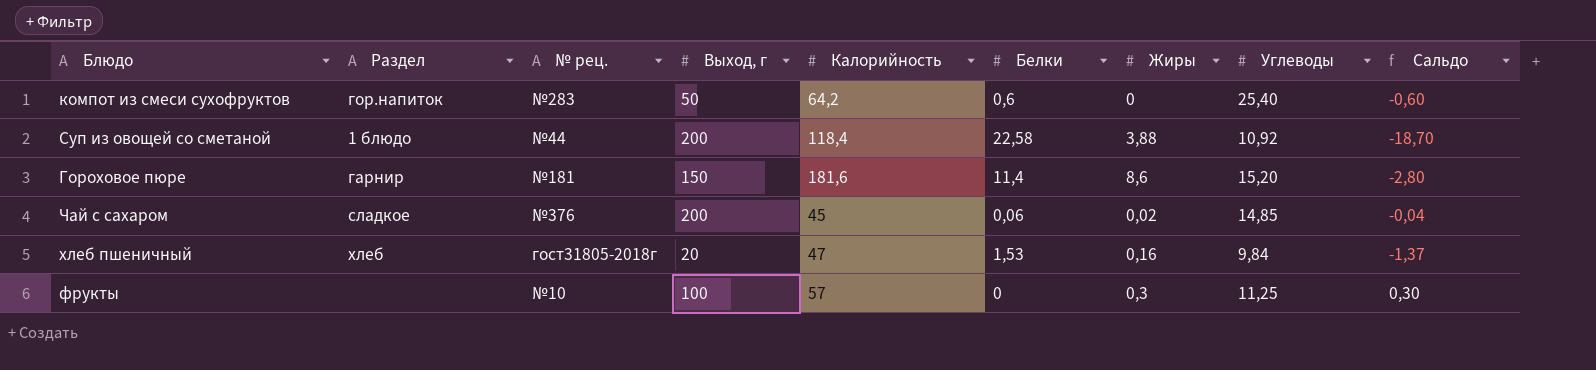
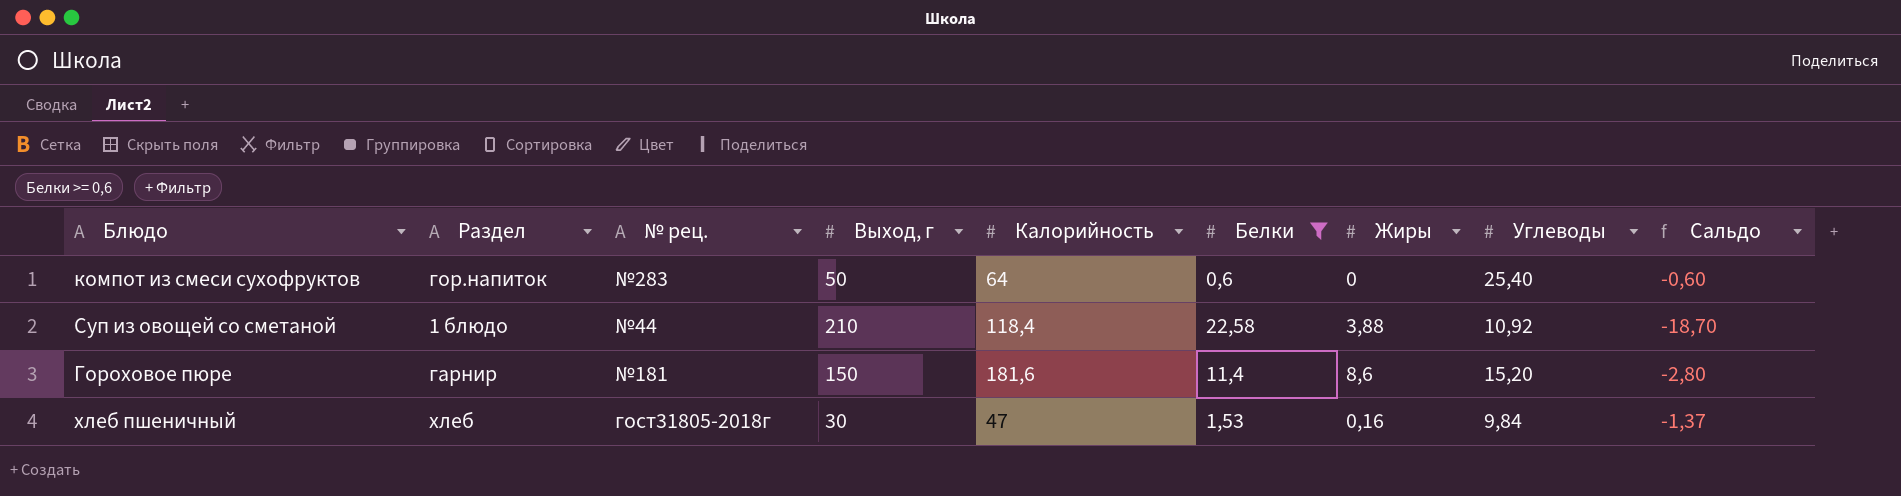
filter: none -> Белки >= 0,6
компот из смеси сухофруктов | Калорийность: 64,2 -> 64
Суп из овощей со сметаной | Выход, г: 200 -> 210
хлеб пшеничный | Выход, г: 20 -> 30

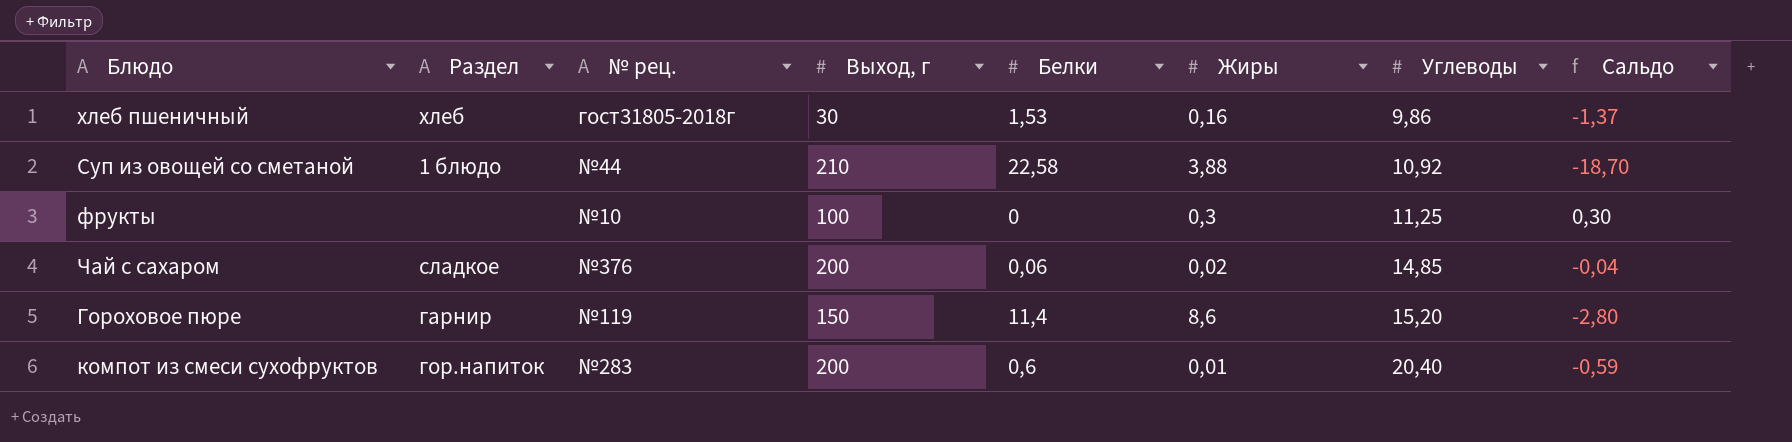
filter: Белки >= 0,6 -> none
row order: none -> Углеводы ascending
column Калорийность | position: 5 -> none
хлеб пшеничный | Углеводы: 9,84 -> 9,86
Гороховое пюре | № рец.: №181 -> №119
компот из смеси сухофруктов | Выход, г: 50 -> 200
компот из смеси сухофруктов | Жиры: 0 -> 0,01
компот из смеси сухофруктов | Углеводы: 25,40 -> 20,40
компот из смеси сухофруктов | Сальдо: -0,60 -> -0,59

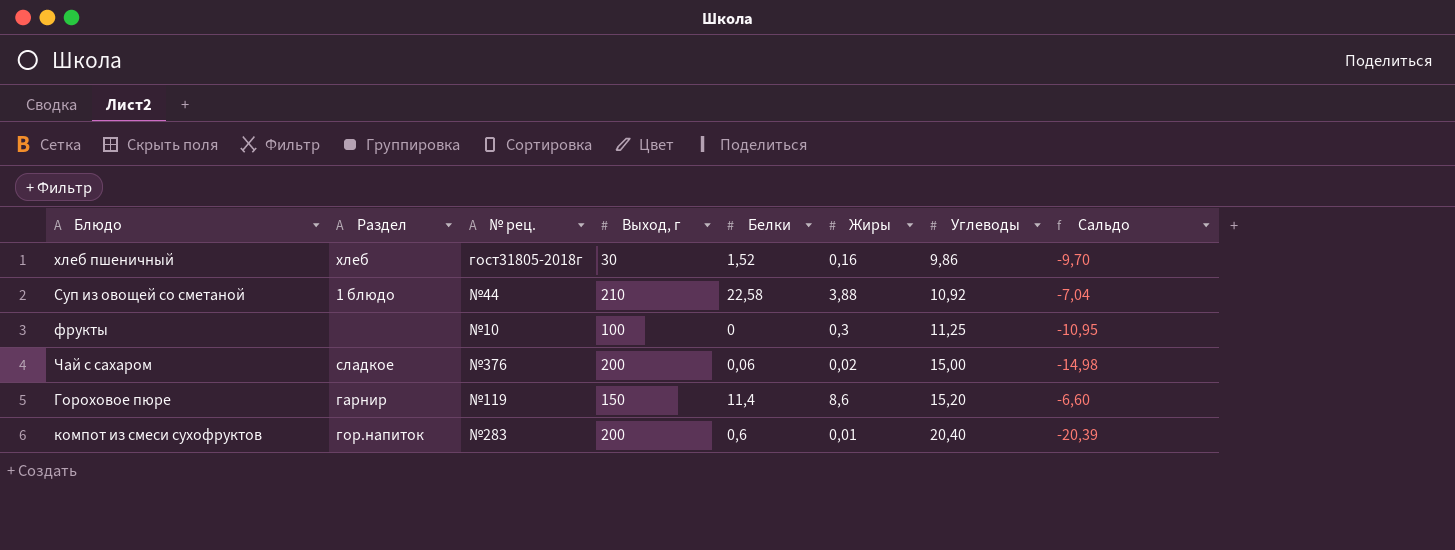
column Сальдо | formula: [Жиры] - [Белки] -> [Жиры] - [Углеводы]
хлеб пшеничный | Белки: 1,53 -> 1,52
Чай с сахаром | Углеводы: 14,85 -> 15,00

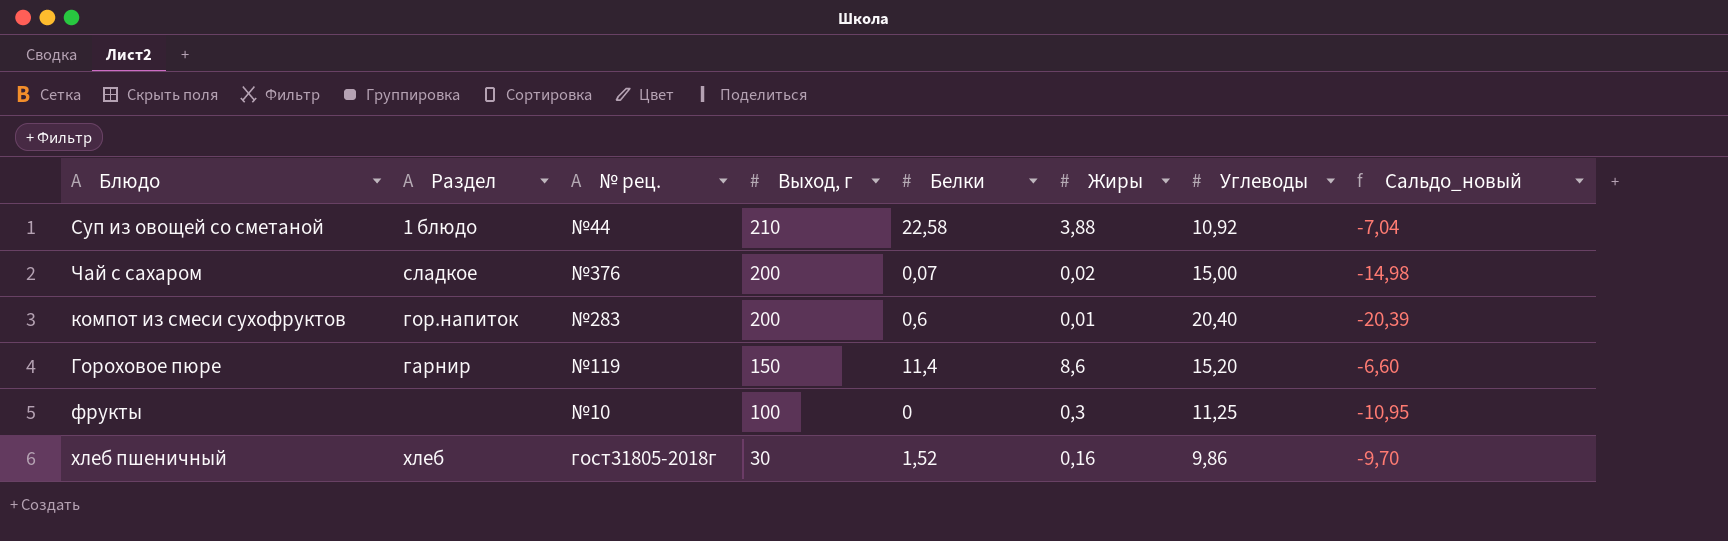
row order: Углеводы ascending -> Выход, г descending
column name: Сальдо -> Сальдо_новый
Чай с сахаром | Белки: 0,06 -> 0,07

